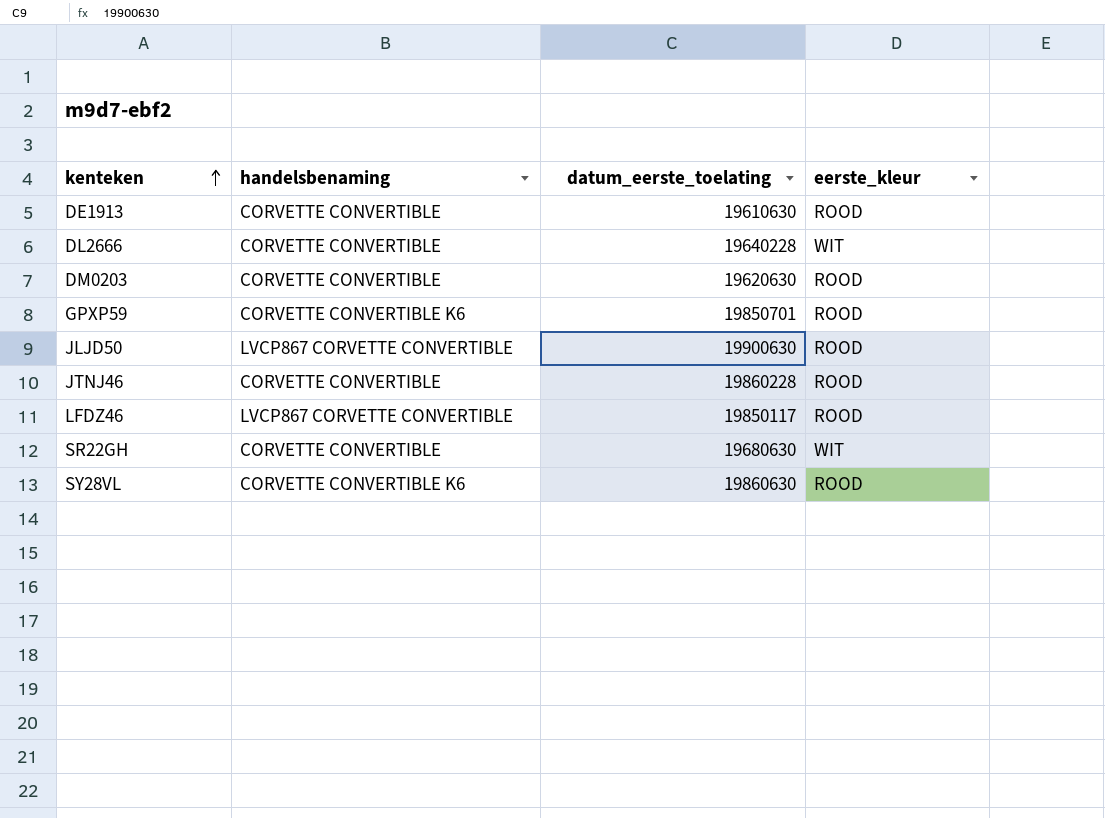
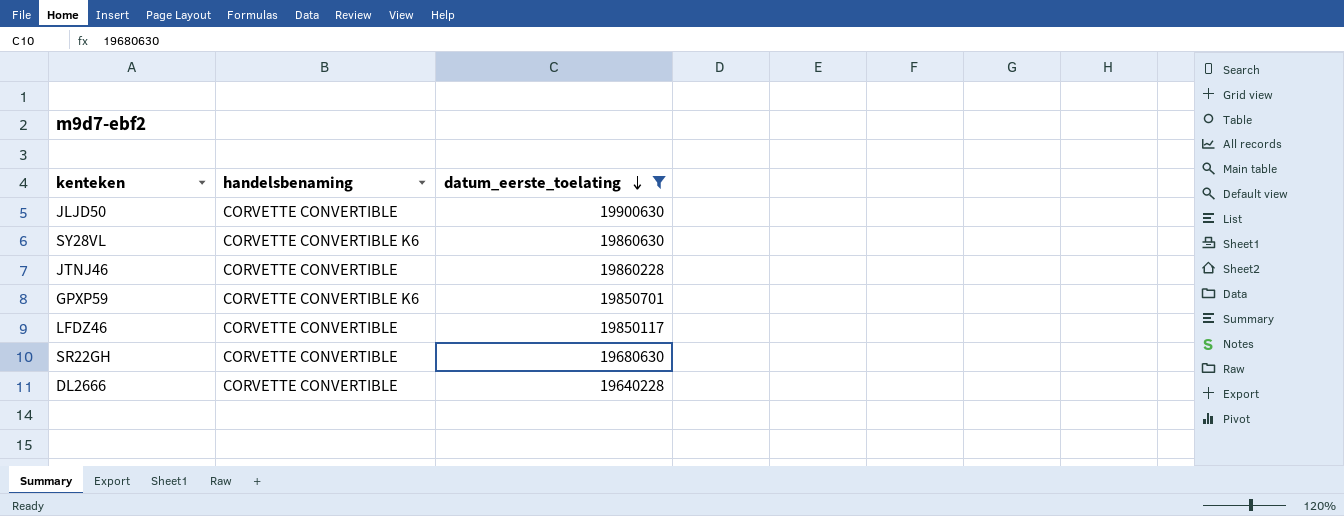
filter: none -> datum_eerste_toelating >= 19640228
row order: kenteken ascending -> datum_eerste_toelating descending
column eerste_kleur | position: 4 -> none
JLJD50 | handelsbenaming: LVCP867 CORVETTE CONVERTIBLE -> CORVETTE CONVERTIBLE
LFDZ46 | handelsbenaming: LVCP867 CORVETTE CONVERTIBLE -> CORVETTE CONVERTIBLE

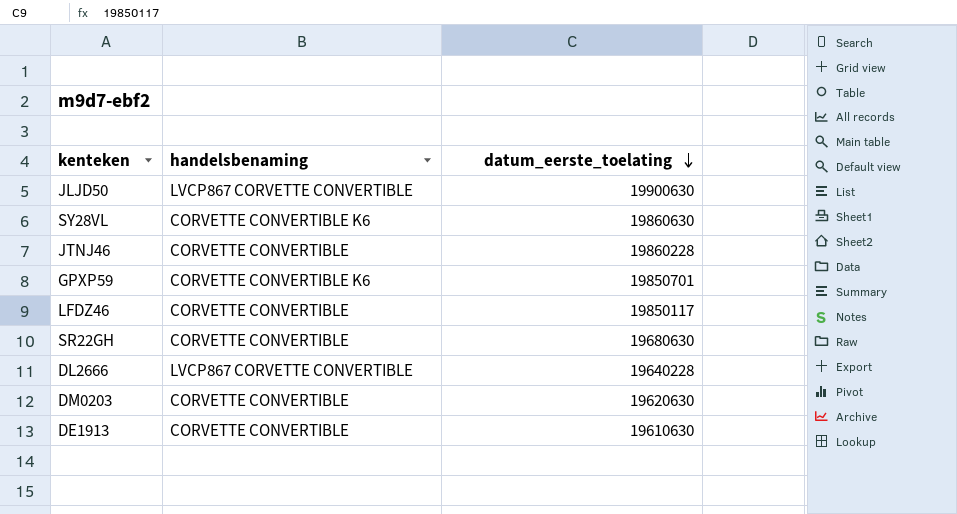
filter: datum_eerste_toelating >= 19640228 -> none
JLJD50 | handelsbenaming: CORVETTE CONVERTIBLE -> LVCP867 CORVETTE CONVERTIBLE
DL2666 | handelsbenaming: CORVETTE CONVERTIBLE -> LVCP867 CORVETTE CONVERTIBLE

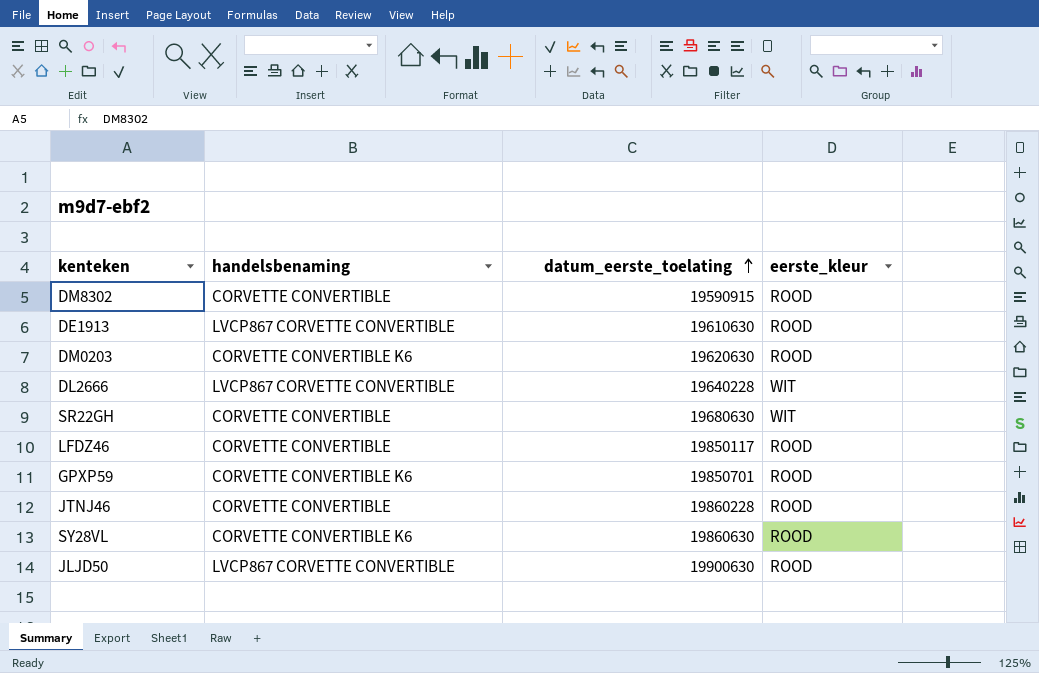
row order: datum_eerste_toelating descending -> datum_eerste_toelating ascending
column eerste_kleur | position: none -> 4
row DM8302: none -> CORVETTE CONVERTIBLE | 19590915 | ROOD
DE1913 | handelsbenaming: CORVETTE CONVERTIBLE -> LVCP867 CORVETTE CONVERTIBLE
DM0203 | handelsbenaming: CORVETTE CONVERTIBLE -> CORVETTE CONVERTIBLE K6

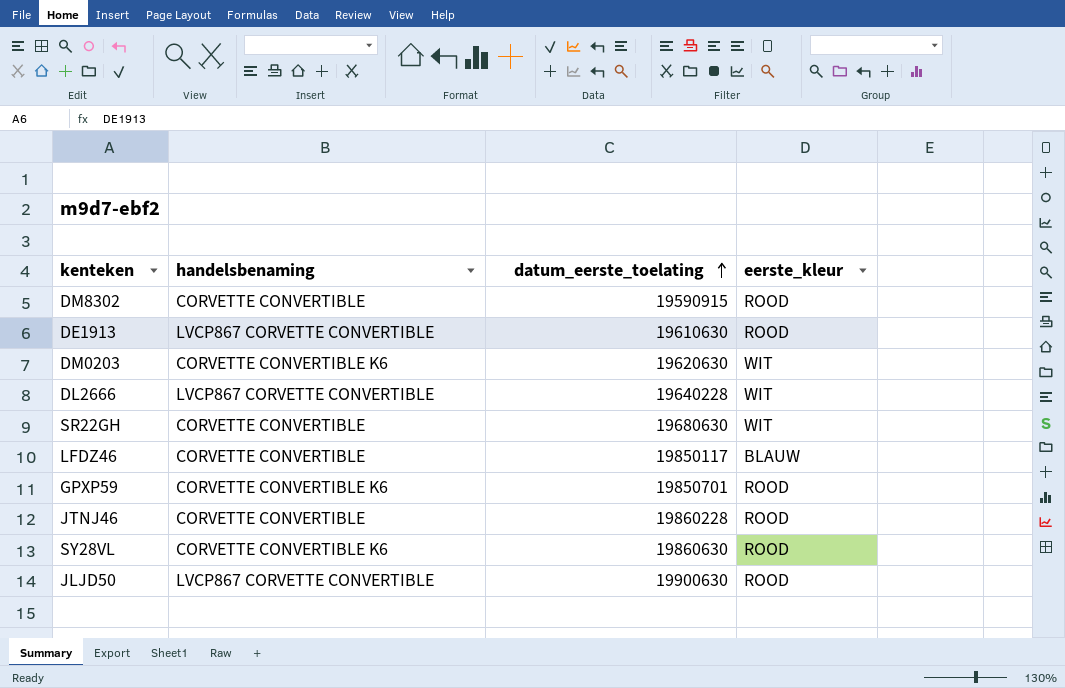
DM0203 | eerste_kleur: ROOD -> WIT
LFDZ46 | eerste_kleur: ROOD -> BLAUW

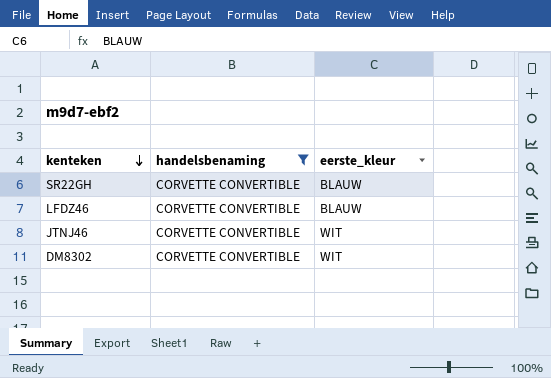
filter: none -> handelsbenaming = CORVETTE CONVERTIBLE
row order: datum_eerste_toelating ascending -> kenteken descending
column datum_eerste_toelating | position: 3 -> none
SR22GH | eerste_kleur: WIT -> BLAUW
JTNJ46 | eerste_kleur: ROOD -> WIT
DM8302 | eerste_kleur: ROOD -> WIT

